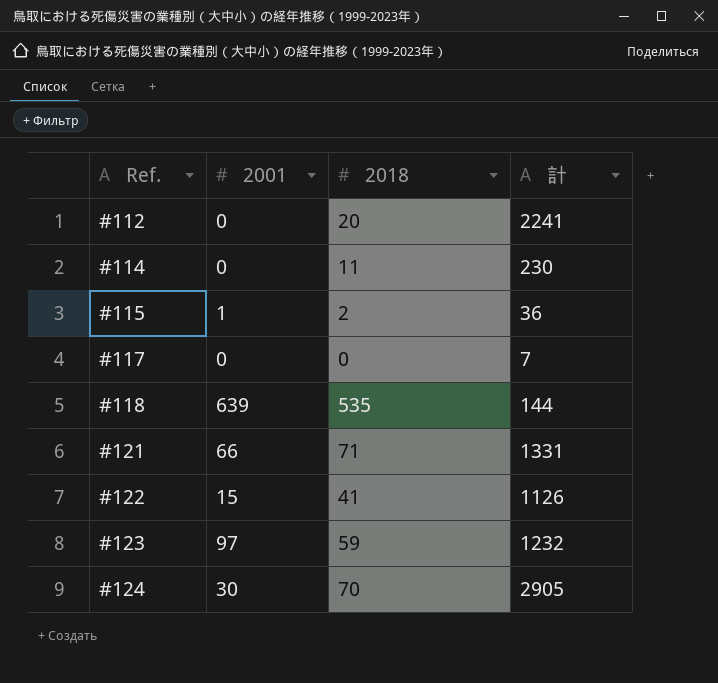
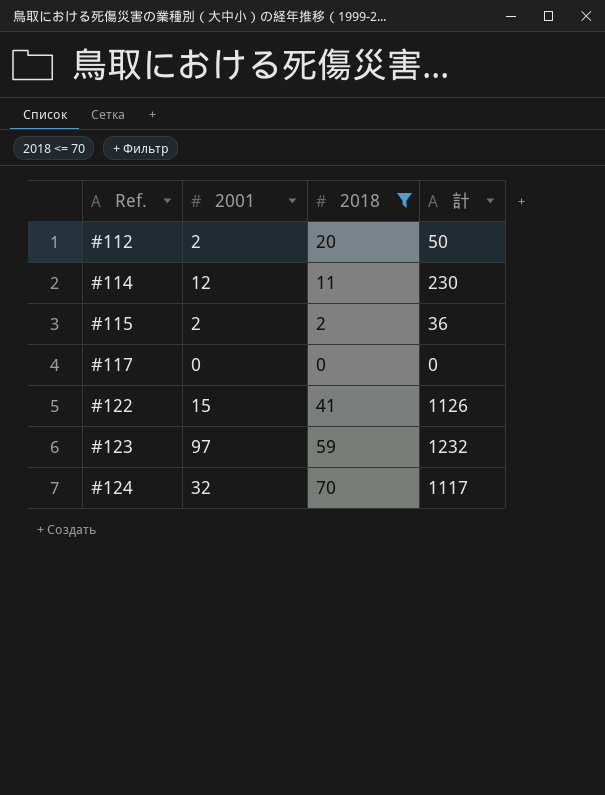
filter: none -> 2018 <= 70
#112 | 2001: 0 -> 2
#112 | 計: 2241 -> 50
#114 | 2001: 0 -> 12
#115 | 2001: 1 -> 2
#117 | 計: 7 -> 0
#124 | 2001: 30 -> 32
#124 | 計: 2905 -> 1117

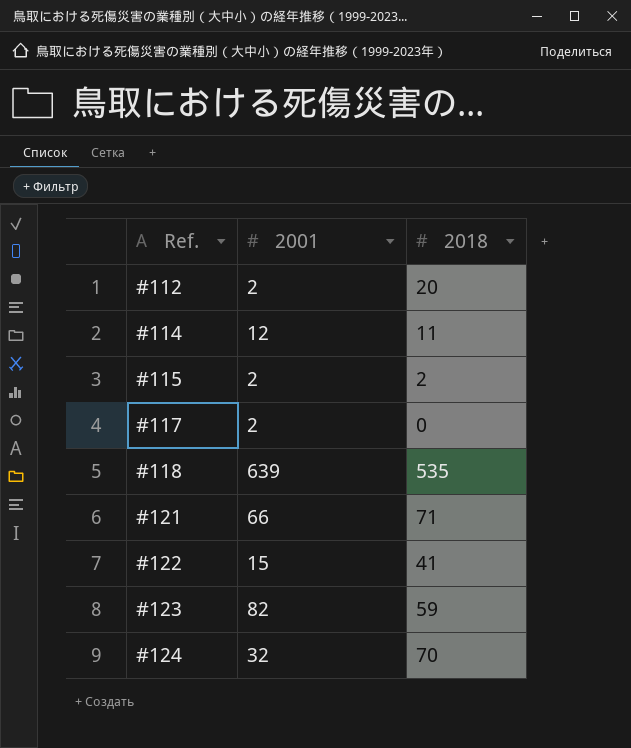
filter: 2018 <= 70 -> none
column 計 | position: 4 -> none
#117 | 2001: 0 -> 2
#123 | 2001: 97 -> 82

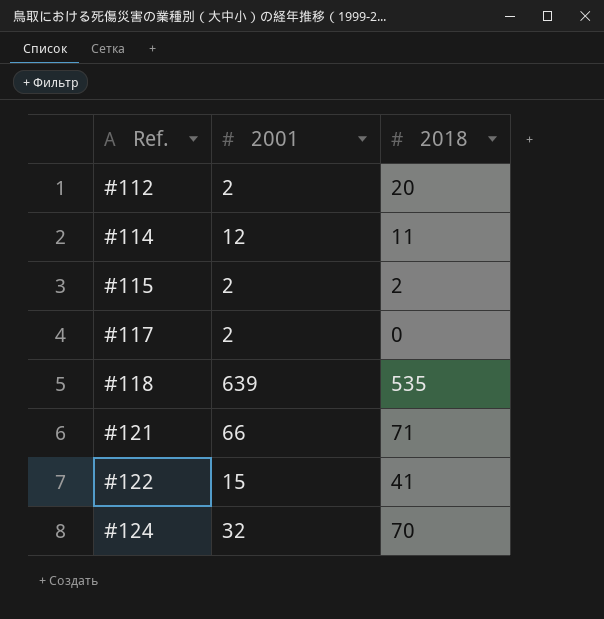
row #123: 82 | 59 -> none

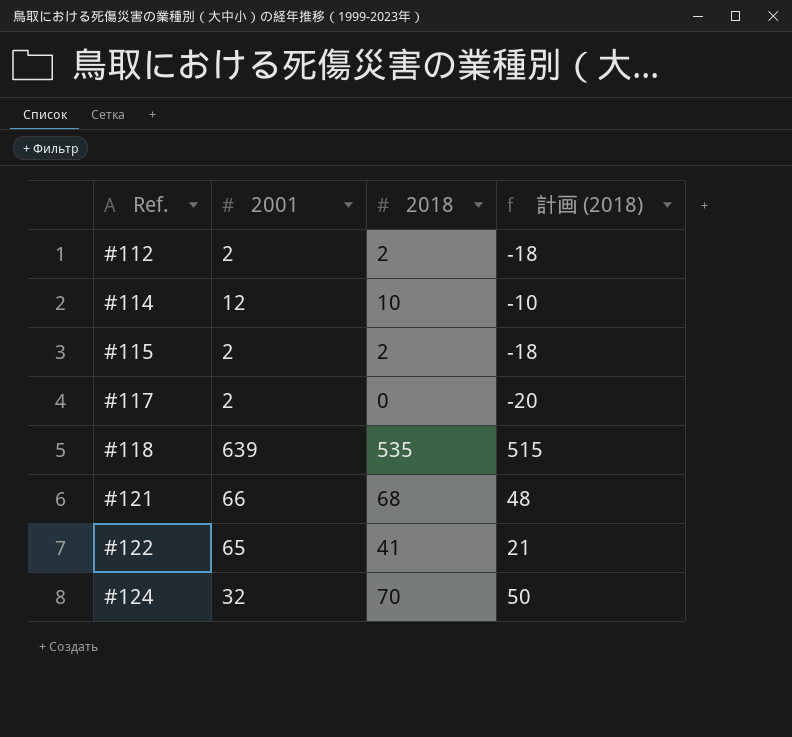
column 計画 (2018) | formula: none -> [2018] - 20
#112 | 2018: 20 -> 2
#114 | 2018: 11 -> 10
#121 | 2018: 71 -> 68
#122 | 2001: 15 -> 65

